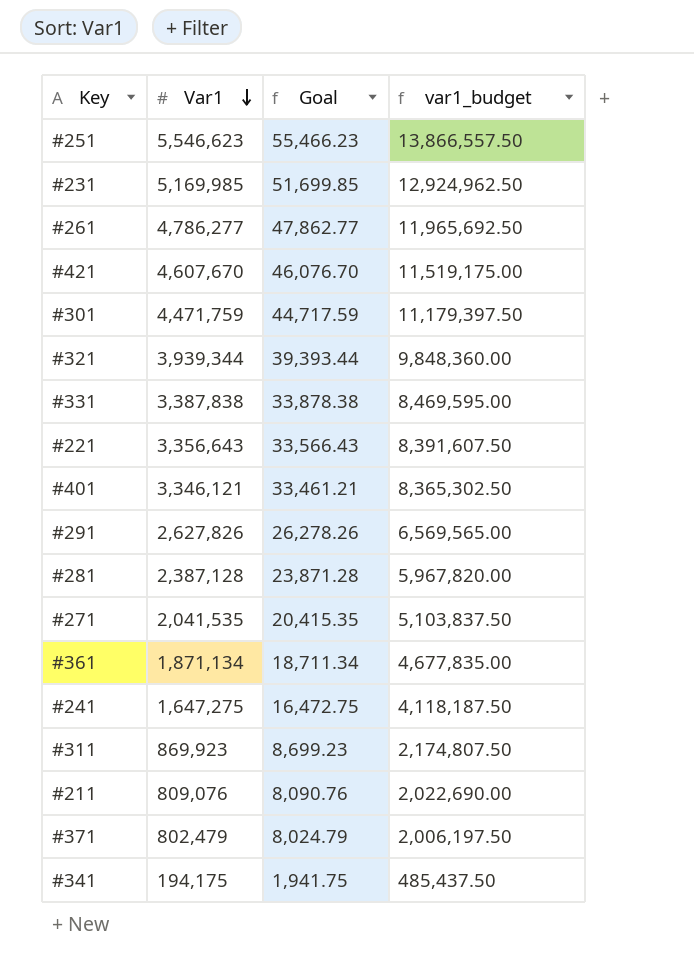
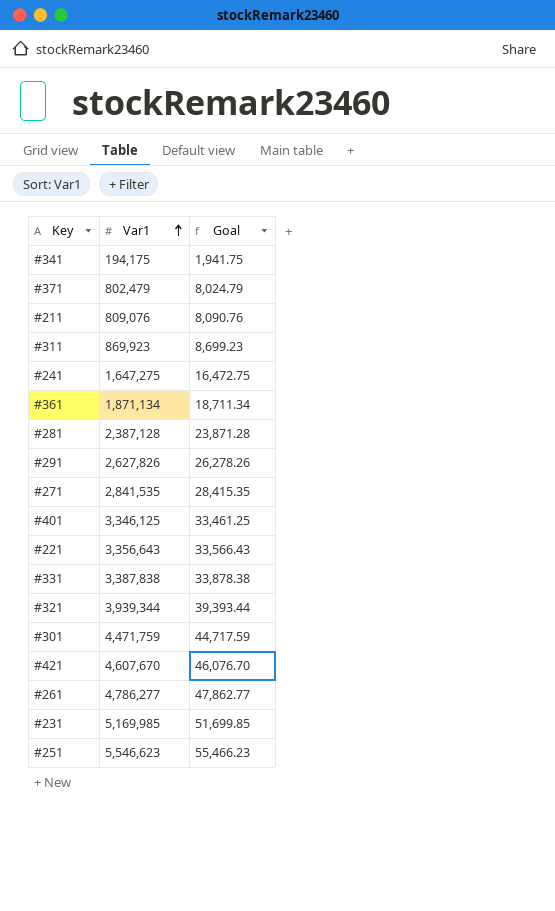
row order: Var1 descending -> Var1 ascending
column var1_budget | formula: [Var1] * 2.5 -> none
#271 | Var1: 2,041,535 -> 2,841,535
#271 | Goal: 20,415.35 -> 28,415.35
#401 | Var1: 3,346,121 -> 3,346,125
#401 | Goal: 33,461.21 -> 33,461.25

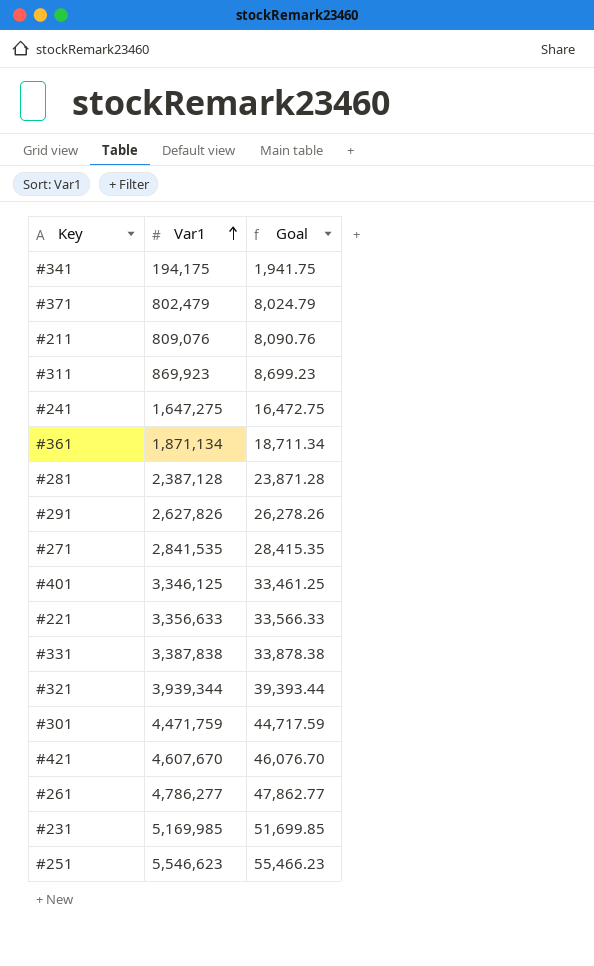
#221 | Var1: 3,356,643 -> 3,356,633
#221 | Goal: 33,566.43 -> 33,566.33

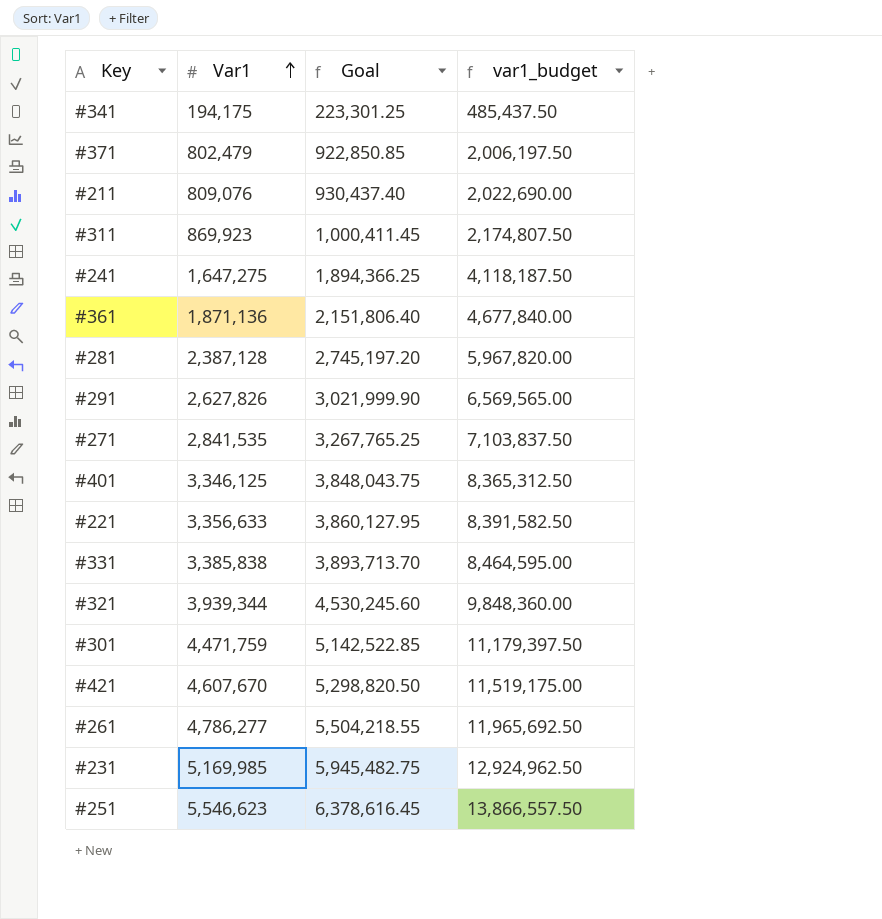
column Goal | formula: [Var1] * 0.01 -> [Var1] * 1.15
column var1_budget | formula: none -> [Var1] * 2.5
#361 | Var1: 1,871,134 -> 1,871,136
#331 | Var1: 3,387,838 -> 3,385,838

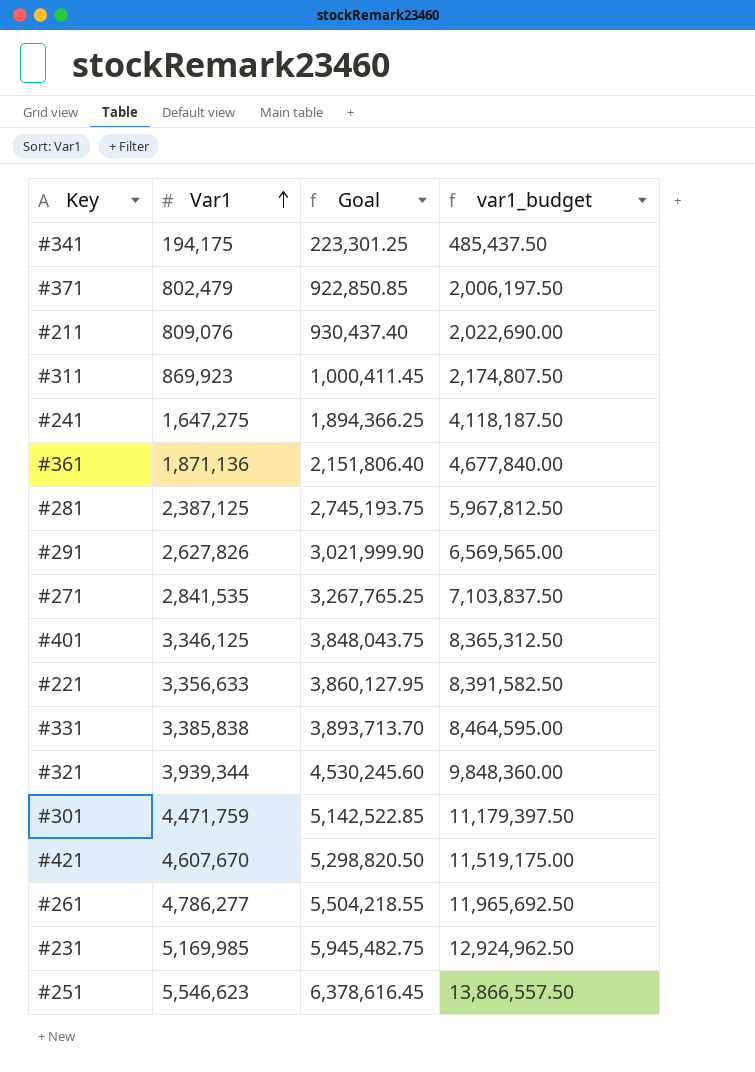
#281 | Var1: 2,387,128 -> 2,387,125
#281 | Goal: 2,745,197.20 -> 2,745,193.75
#281 | var1_budget: 5,967,820.00 -> 5,967,812.50

